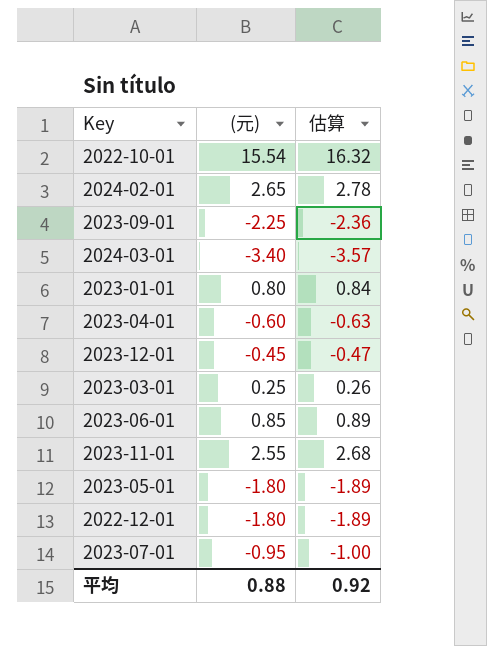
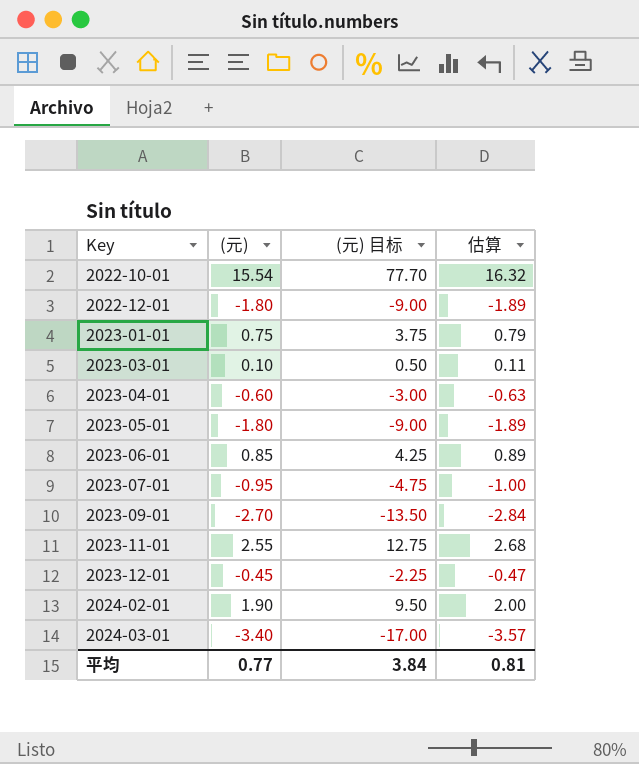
row order: none -> Key ascending
column (元) 目标 | formula: none -> [(元)] * 5
2023-01-01 | (元): 0.80 -> 0.75
2023-01-01 | 估算: 0.84 -> 0.79
2023-03-01 | (元): 0.25 -> 0.10
2023-03-01 | 估算: 0.26 -> 0.11
2023-09-01 | (元): -2.25 -> -2.70
2023-09-01 | 估算: -2.36 -> -2.84
2024-02-01 | (元): 2.65 -> 1.90
2024-02-01 | 估算: 2.78 -> 2.00
平均 | (元): 0.88 -> 0.77
平均 | 估算: 0.92 -> 0.81

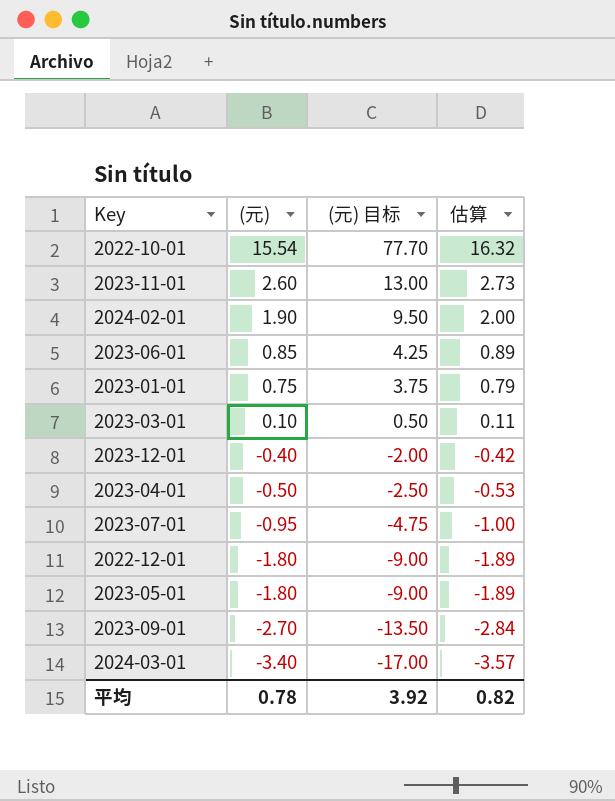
row order: Key ascending -> (元) descending
2023-11-01 | (元): 2.55 -> 2.60
2023-11-01 | (元) 目标: 12.75 -> 13.00
2023-11-01 | 估算: 2.68 -> 2.73
2023-12-01 | (元): -0.45 -> -0.40
2023-12-01 | (元) 目标: -2.25 -> -2.00
2023-12-01 | 估算: -0.47 -> -0.42
2023-04-01 | (元): -0.60 -> -0.50
2023-04-01 | (元) 目标: -3.00 -> -2.50
2023-04-01 | 估算: -0.63 -> -0.53
平均 | (元): 0.77 -> 0.78
平均 | (元) 目标: 3.84 -> 3.92
平均 | 估算: 0.81 -> 0.82

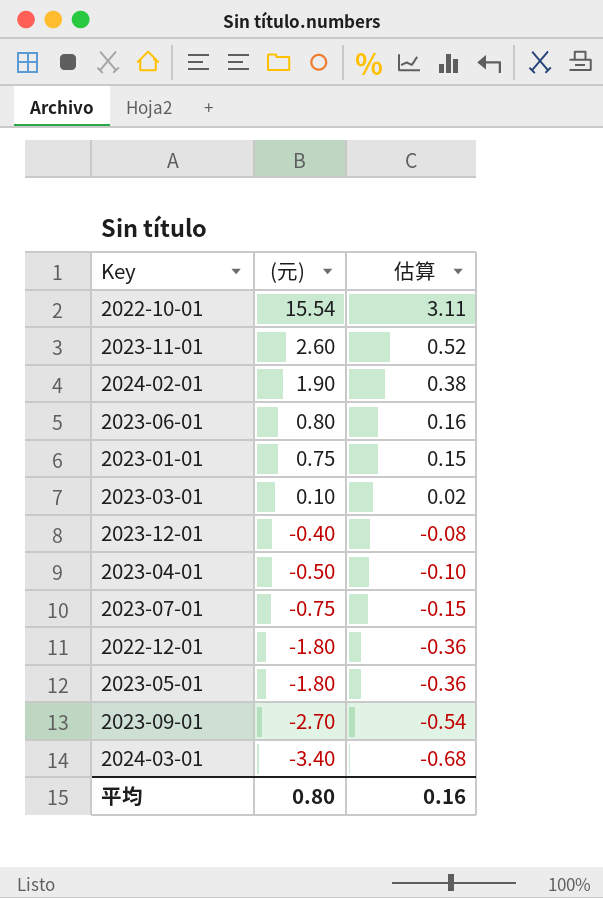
column (元) 目标 | formula: [(元)] * 5 -> none
column 估算 | formula: [(元)] * 1.05 -> [(元)] * 0.2
2023-06-01 | (元): 0.85 -> 0.80
2023-07-01 | (元): -0.95 -> -0.75
平均 | (元): 0.78 -> 0.80
平均 | 估算: 0.82 -> 0.16

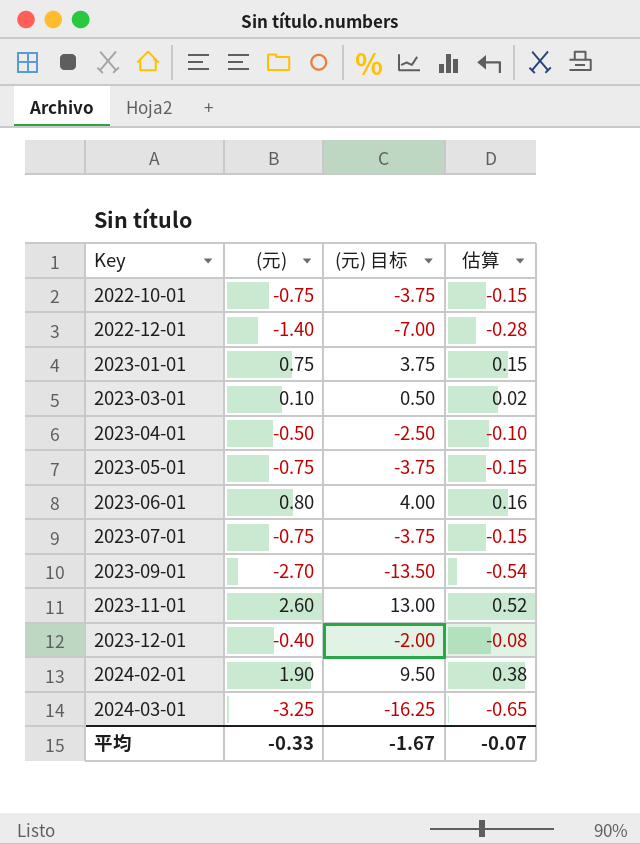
row order: (元) descending -> Key ascending
column (元) 目标 | formula: none -> [(元)] * 5
2022-10-01 | (元): 15.54 -> -0.75
2022-10-01 | 估算: 3.11 -> -0.15
2022-12-01 | (元): -1.80 -> -1.40
2022-12-01 | 估算: -0.36 -> -0.28
2023-05-01 | (元): -1.80 -> -0.75
2023-05-01 | 估算: -0.36 -> -0.15
2024-03-01 | (元): -3.40 -> -3.25
2024-03-01 | 估算: -0.68 -> -0.65
平均 | (元): 0.80 -> -0.33
平均 | 估算: 0.16 -> -0.07

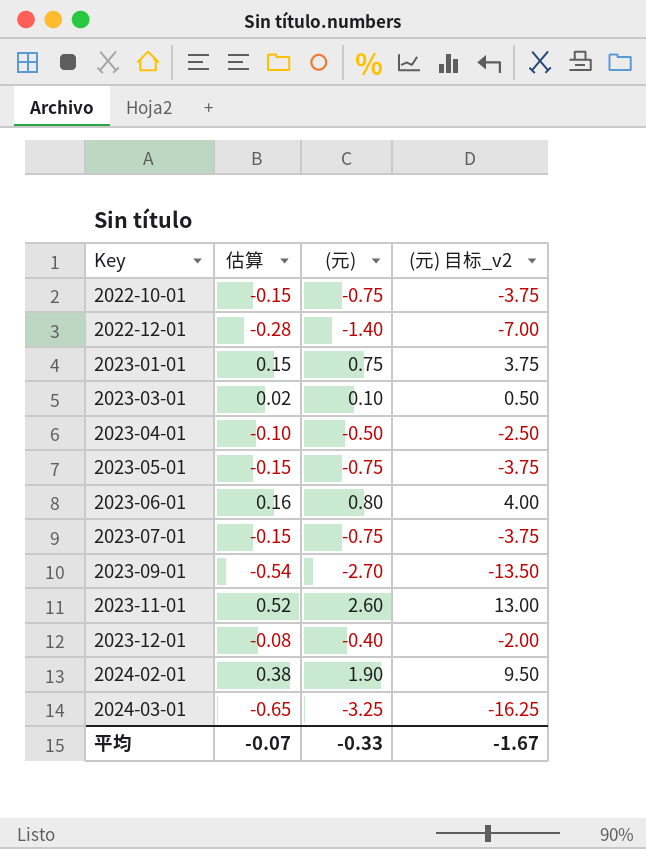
column 估算 | position: 4 -> 2
column name: (元) 目标 -> (元) 目标_v2

